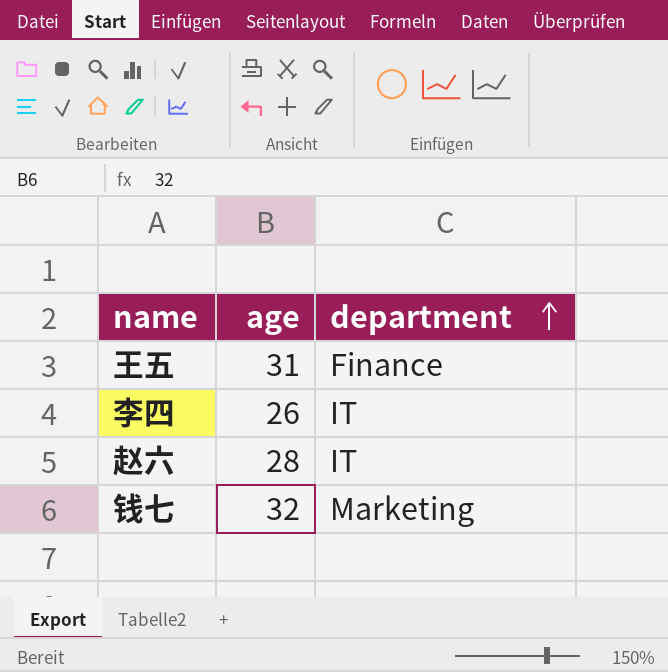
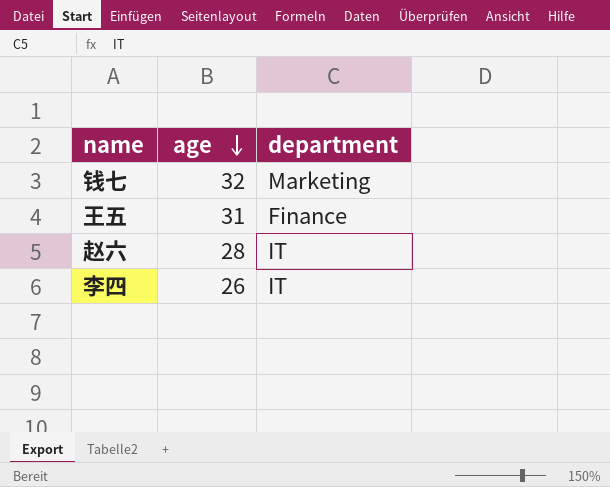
row order: department ascending -> age descending

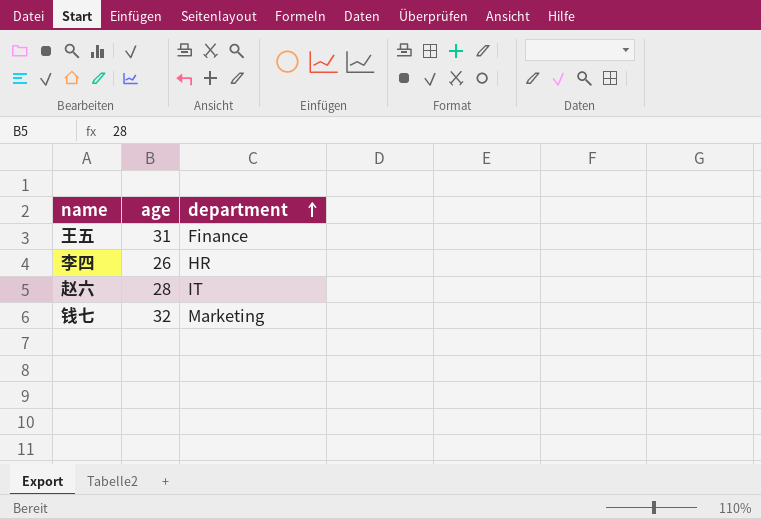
row order: age descending -> department ascending
李四 | department: IT -> HR

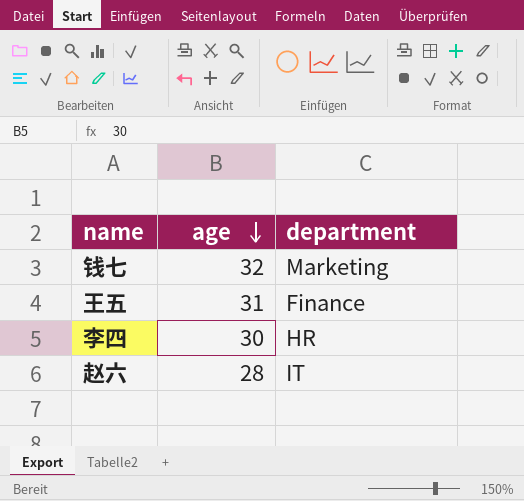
row order: department ascending -> age descending
李四 | age: 26 -> 30

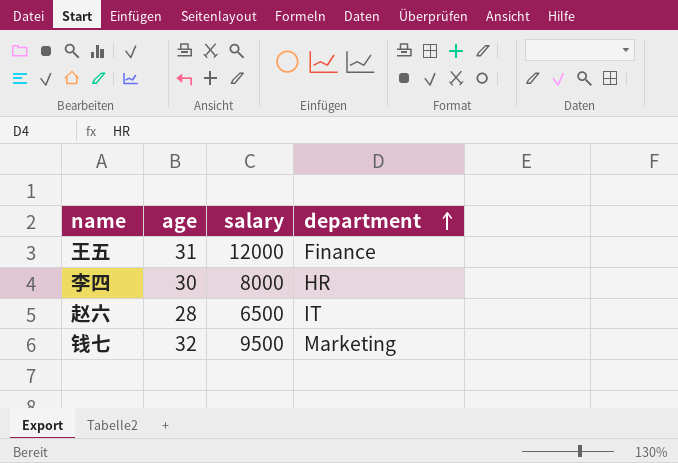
row order: age descending -> department ascending
column salary | position: none -> 3

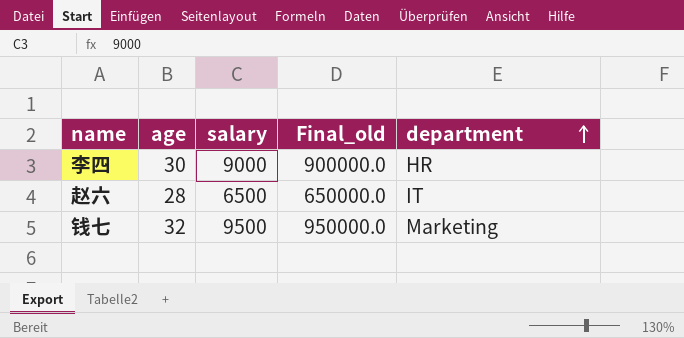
column Final_old | formula: none -> [salary] * 100
row 王五: 31 | 12000 | Finance -> none
李四 | salary: 8000 -> 9000

